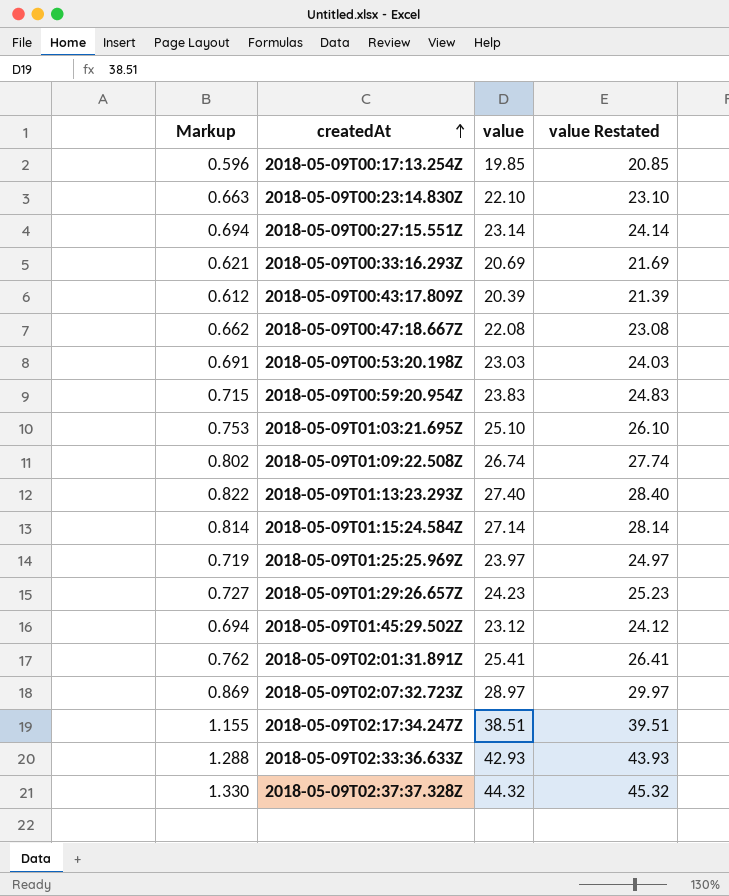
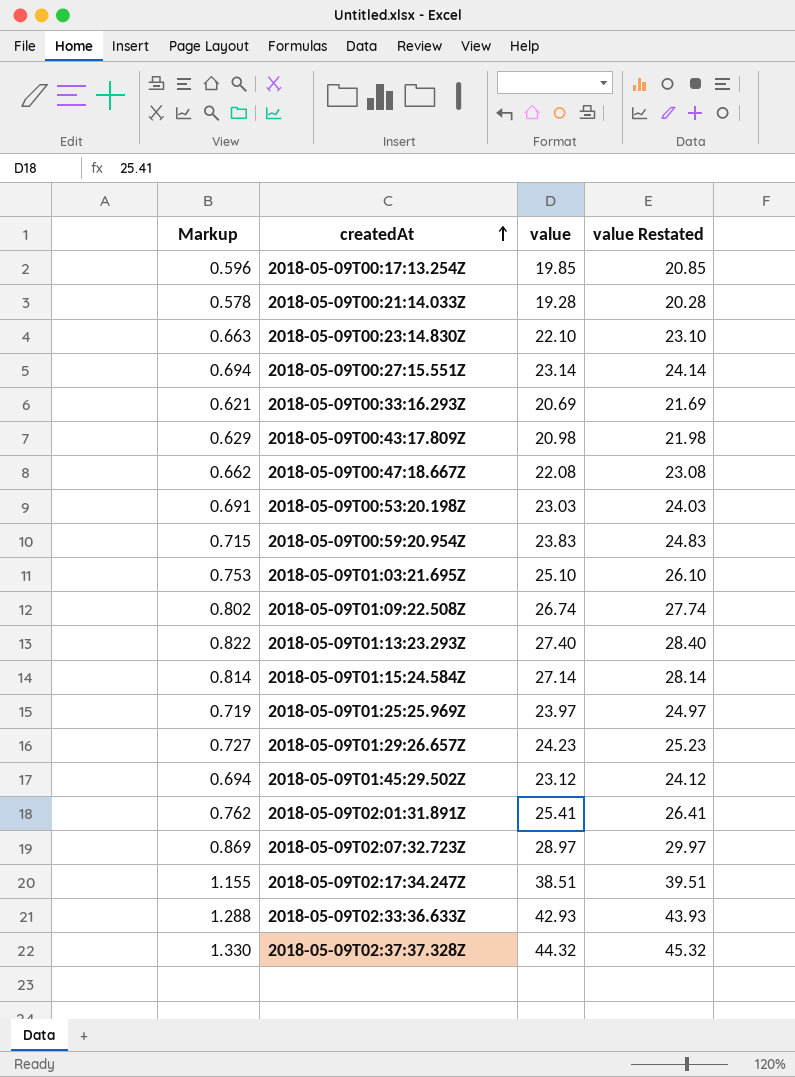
row 2018-05-09T00:21:14.033Z: none -> 0.578 | 19.28 | 20.28
2018-05-09T00:43:17.809Z | Markup: 0.612 -> 0.629
2018-05-09T00:43:17.809Z | value: 20.39 -> 20.98
2018-05-09T00:43:17.809Z | value Restated: 21.39 -> 21.98

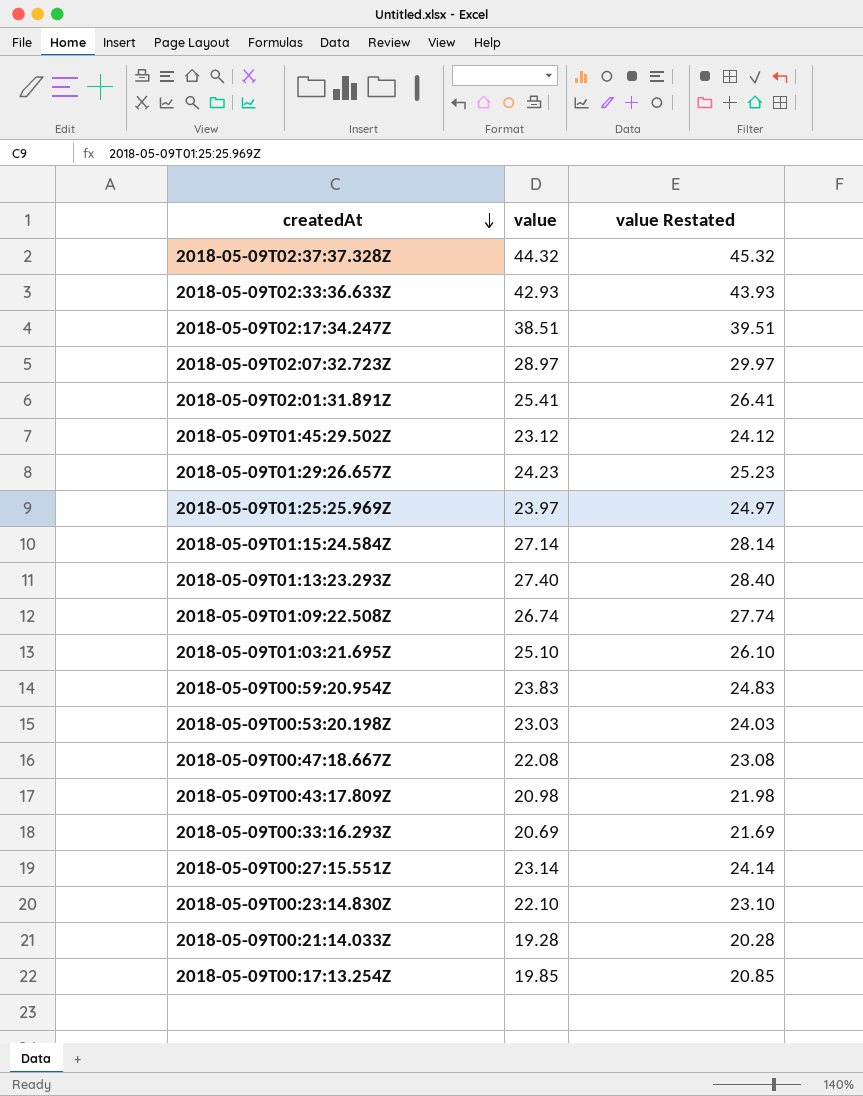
row order: createdAt ascending -> createdAt descending
column Markup | formula: [value] * 0.03 -> none

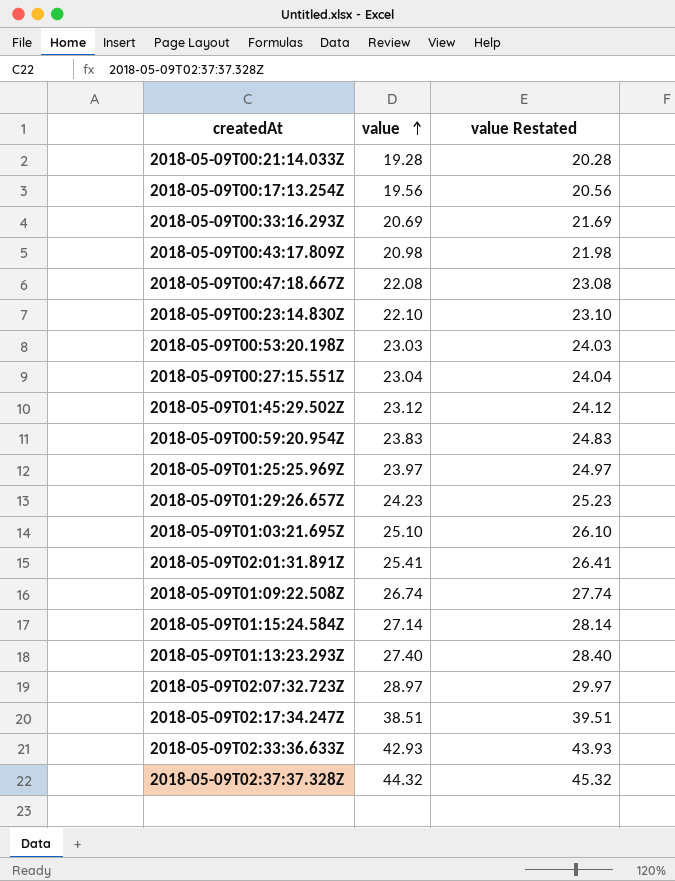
row order: createdAt descending -> value ascending
2018-05-09T00:17:13.254Z | value: 19.85 -> 19.56
2018-05-09T00:17:13.254Z | value Restated: 20.85 -> 20.56
2018-05-09T00:27:15.551Z | value: 23.14 -> 23.04
2018-05-09T00:27:15.551Z | value Restated: 24.14 -> 24.04

